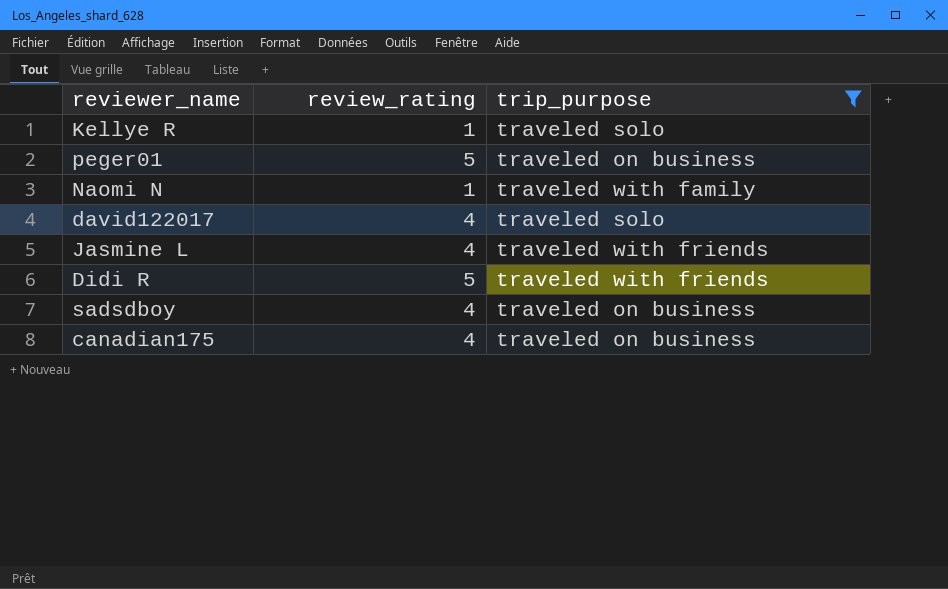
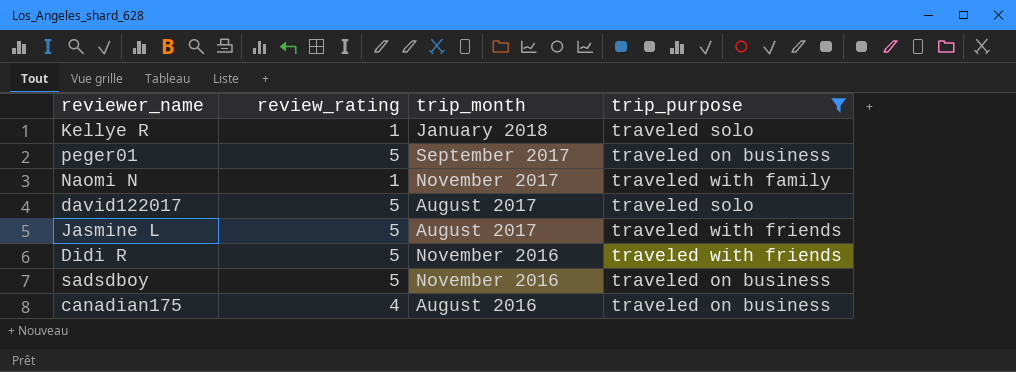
column trip_month | position: none -> 3
david122017 | review_rating: 4 -> 5
Jasmine L | review_rating: 4 -> 5
sadsdboy | review_rating: 4 -> 5

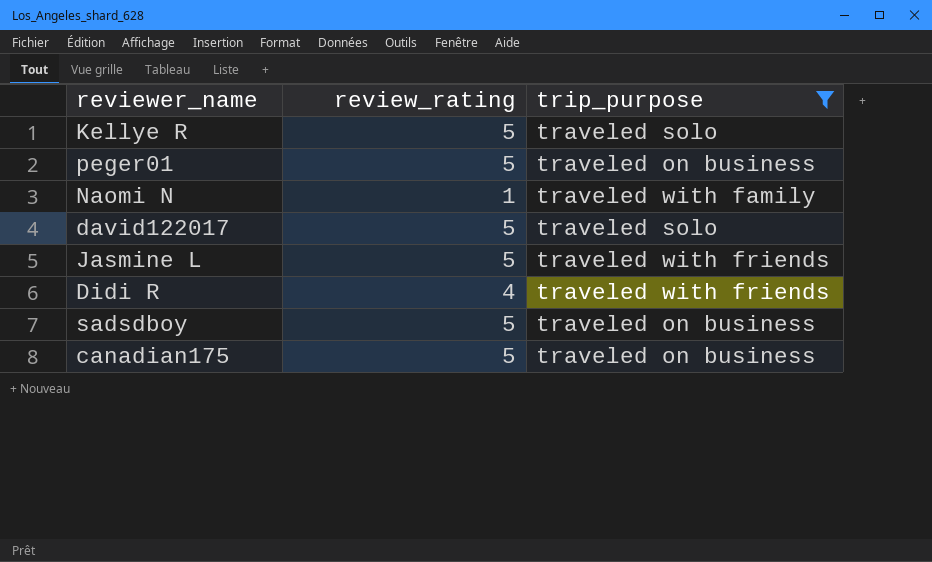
column trip_month | position: 3 -> none
Kellye R | review_rating: 1 -> 5
Didi R | review_rating: 5 -> 4
canadian175 | review_rating: 4 -> 5

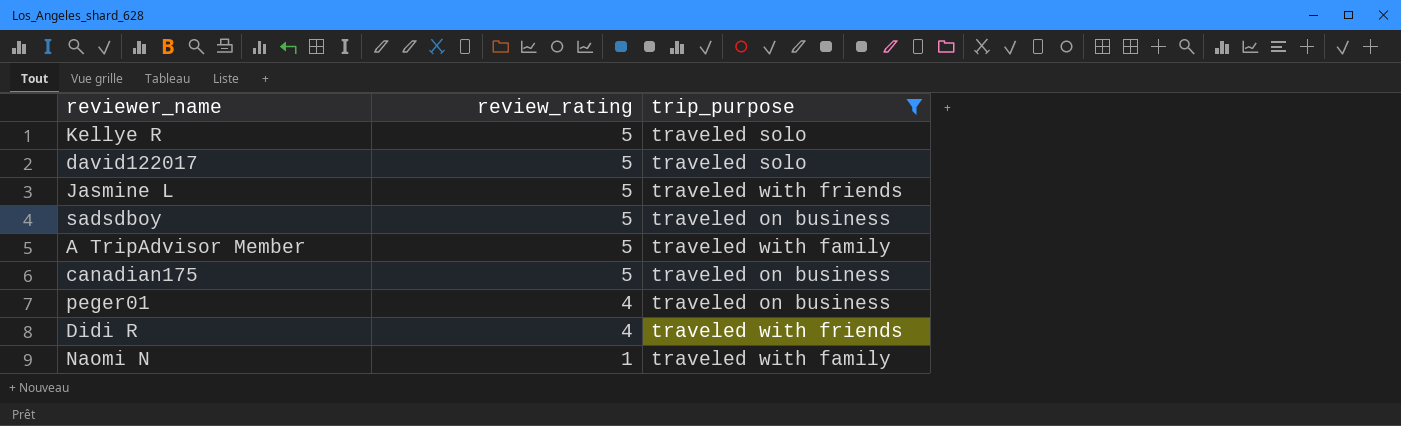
row order: none -> review_rating descending
row A TripAdvisor Member: none -> 5 | traveled with family
peger01 | review_rating: 5 -> 4

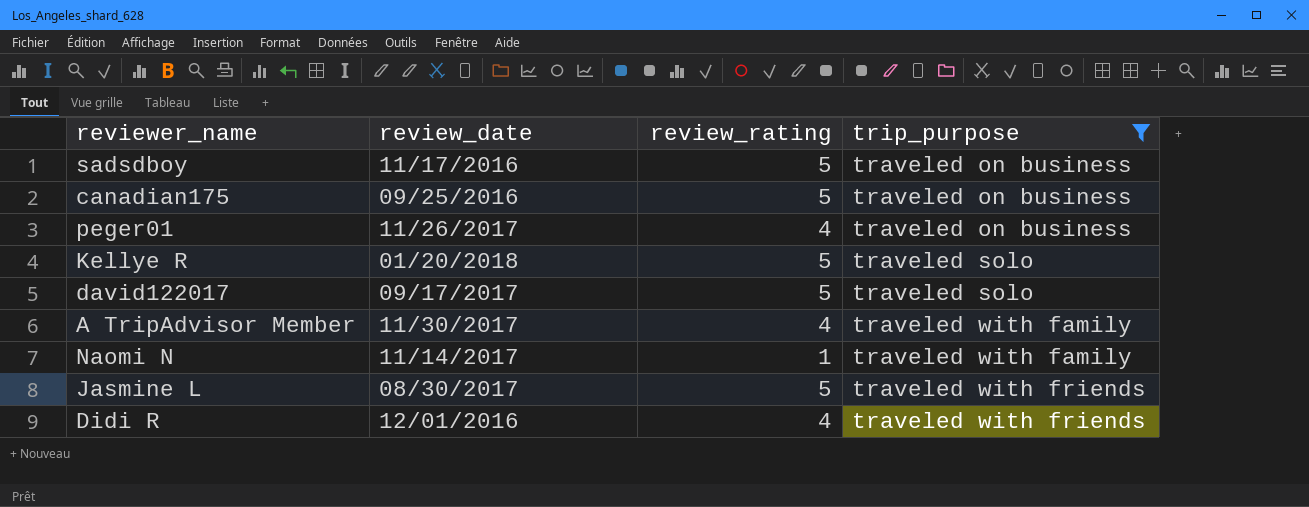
row order: review_rating descending -> trip_purpose ascending
column review_date | position: none -> 2
A TripAdvisor Member | review_rating: 5 -> 4

